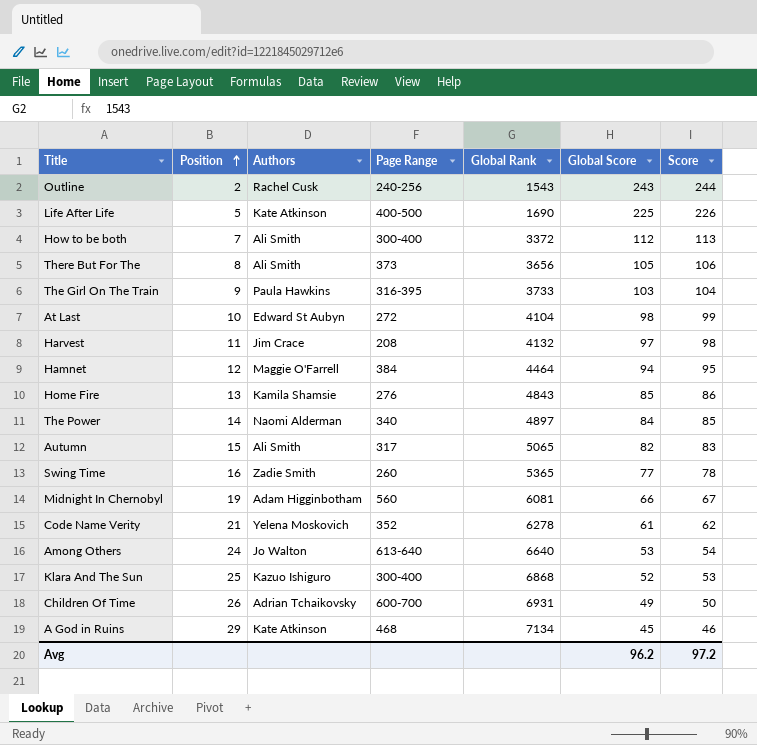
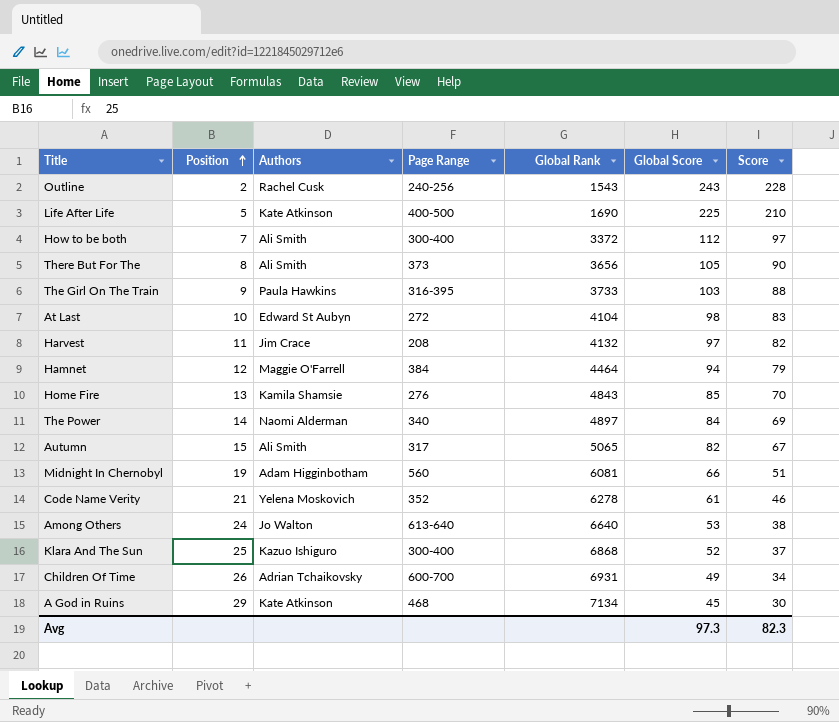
column Score | formula: [Global Score] + 1 -> [Global Score] - 15
row Swing Time: 16 | Zadie Smith | 260 | 5365 | 77 | 78 -> none
Avg | Global Score: 96.2 -> 97.3
Avg | Score: 97.2 -> 82.3

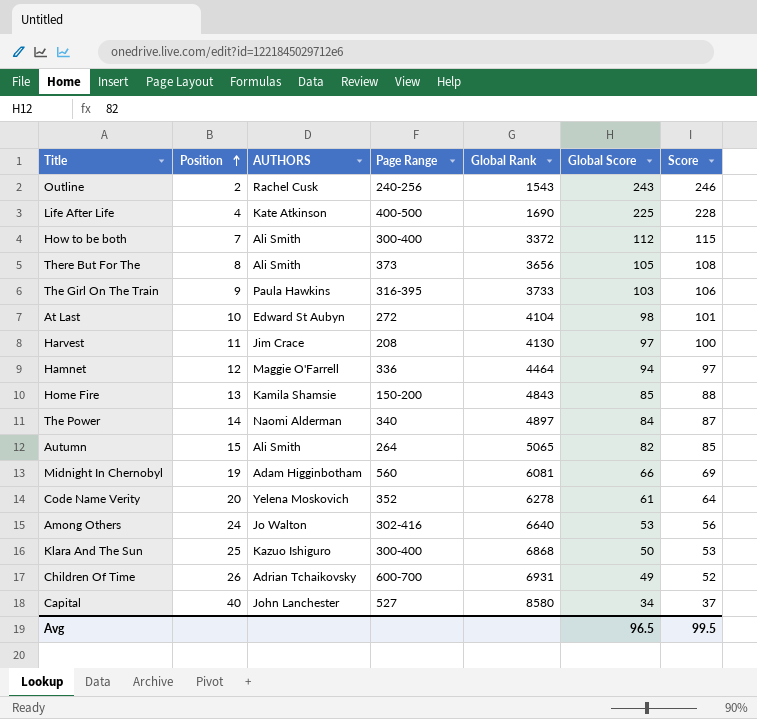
column name: Authors -> AUTHORS
column Score | formula: [Global Score] - 15 -> [Global Score] + 3
row A God in Ruins: 29 | Kate Atkinson | 468 | 7134 | 45 | 30 -> none
Life After Life | Position: 5 -> 4
Harvest | Global Rank: 4132 -> 4130
Hamnet | Page Range: 384 -> 336
Home Fire | Page Range: 276 -> 150-200
Autumn | Page Range: 317 -> 264
Code Name Verity | Position: 21 -> 20
Among Others | Page Range: 613-640 -> 302-416
Klara And The Sun | Global Score: 52 -> 50
row Capital: none -> 40 | John Lanchester | 527 | 8580 | 34 | 37
Avg | Global Score: 97.3 -> 96.5
Avg | Score: 82.3 -> 99.5

